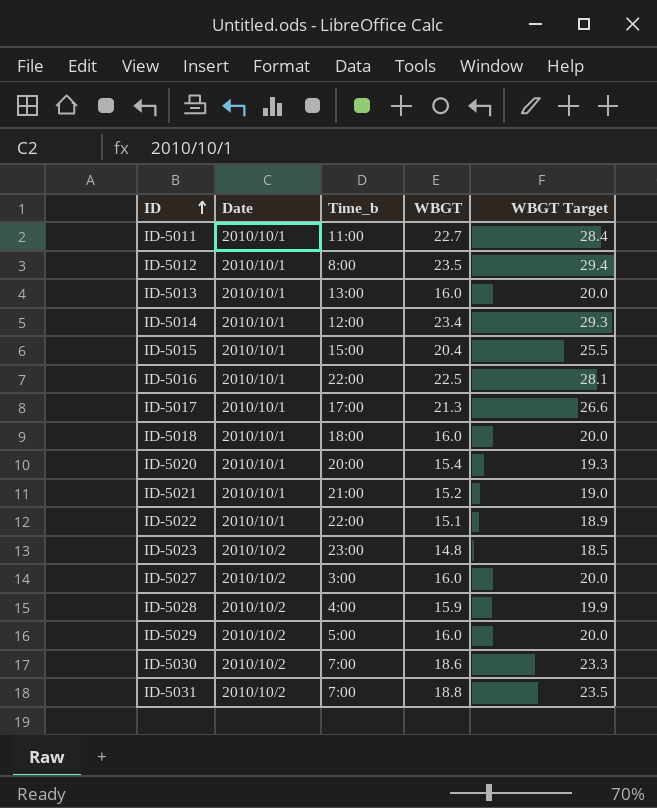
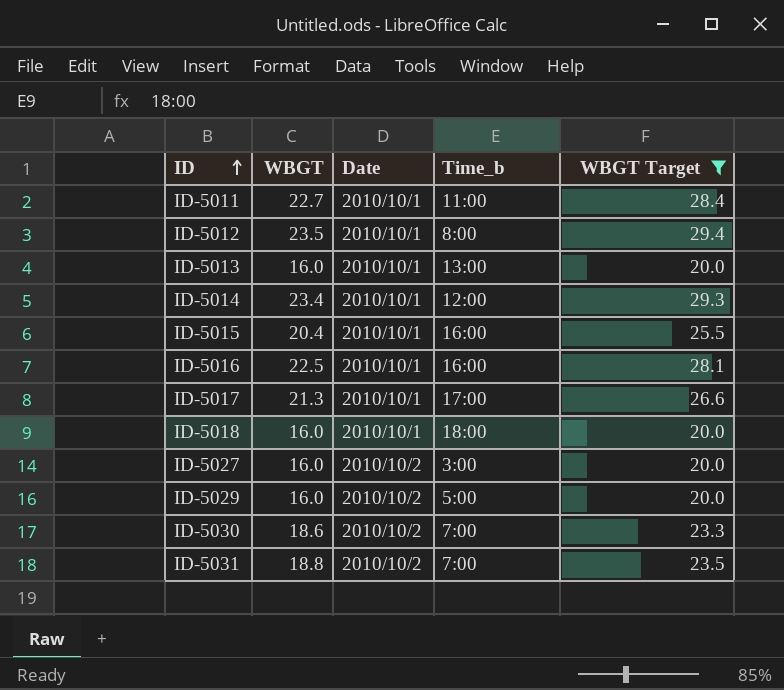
filter: none -> WBGT Target >= 20.0
column WBGT | position: 4 -> 2
ID-5015 | Time_b: 15:00 -> 16:00
ID-5016 | Time_b: 22:00 -> 16:00

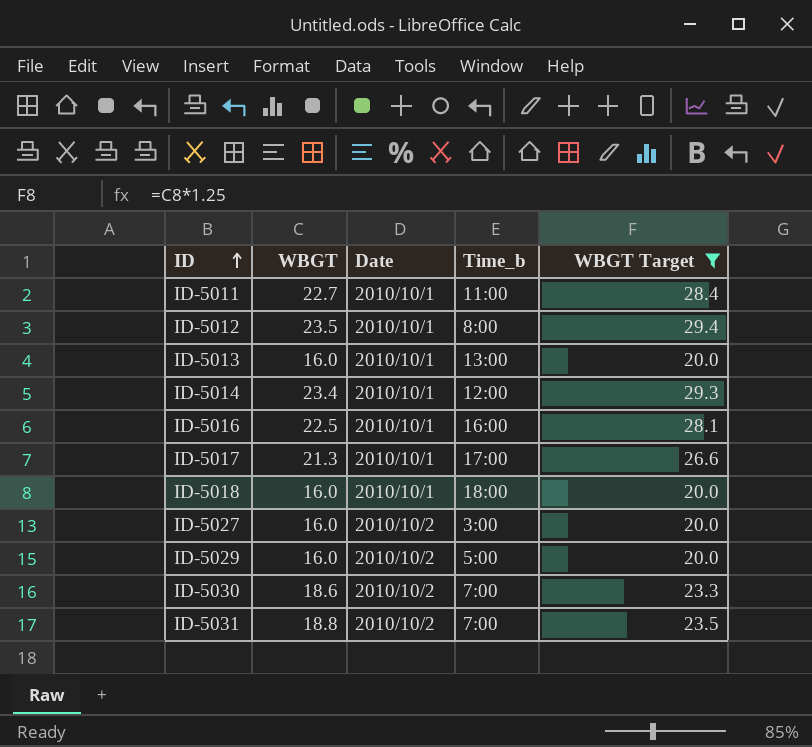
row ID-5015: 20.4 | 2010/10/1 | 16:00 | 25.5 -> none

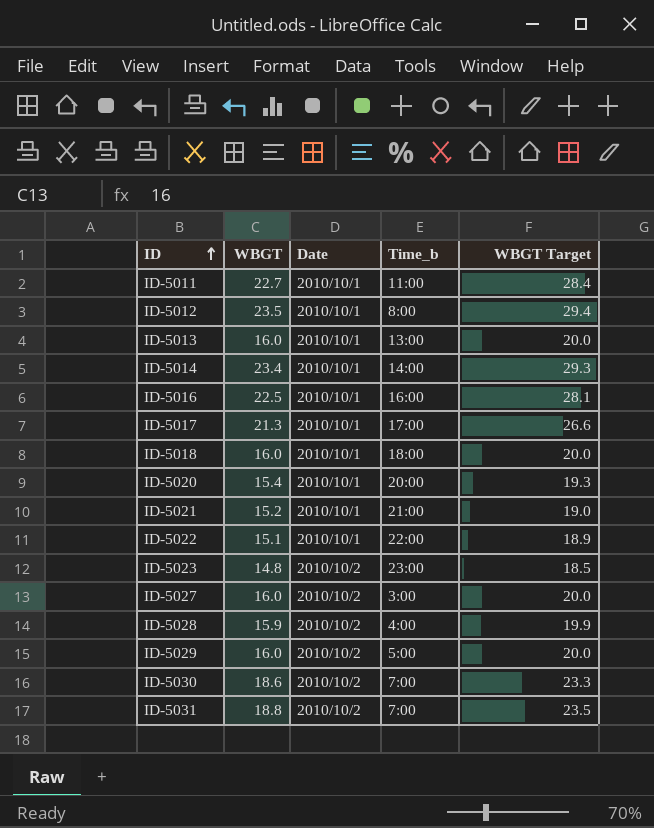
filter: WBGT Target >= 20.0 -> none
ID-5014 | Time_b: 12:00 -> 14:00

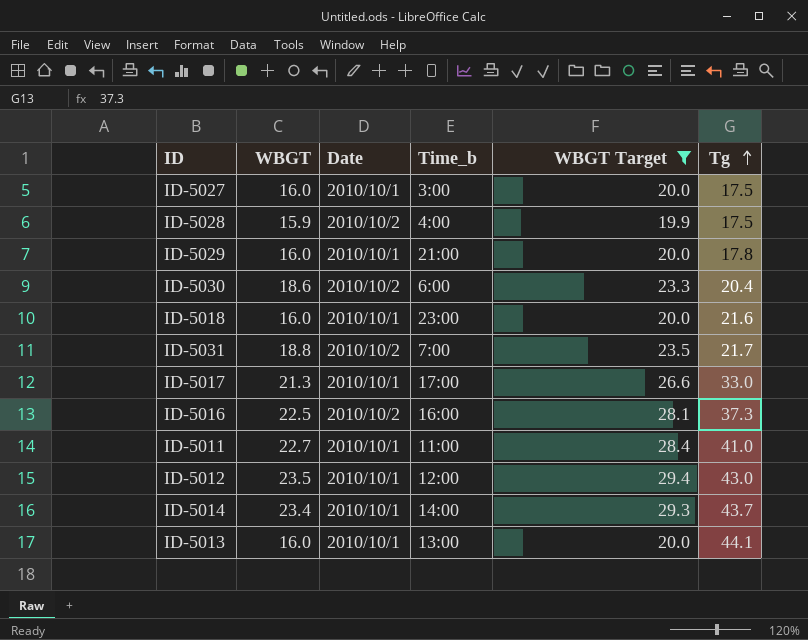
filter: none -> WBGT Target >= 19.9
row order: ID ascending -> Tg ascending
column Tg | position: none -> 6
ID-5027 | Date: 2010/10/2 -> 2010/10/1
ID-5029 | Date: 2010/10/2 -> 2010/10/1
ID-5029 | Time_b: 5:00 -> 21:00
ID-5030 | Time_b: 7:00 -> 6:00
ID-5018 | Time_b: 18:00 -> 23:00
ID-5016 | Date: 2010/10/1 -> 2010/10/2
ID-5012 | Time_b: 8:00 -> 12:00

